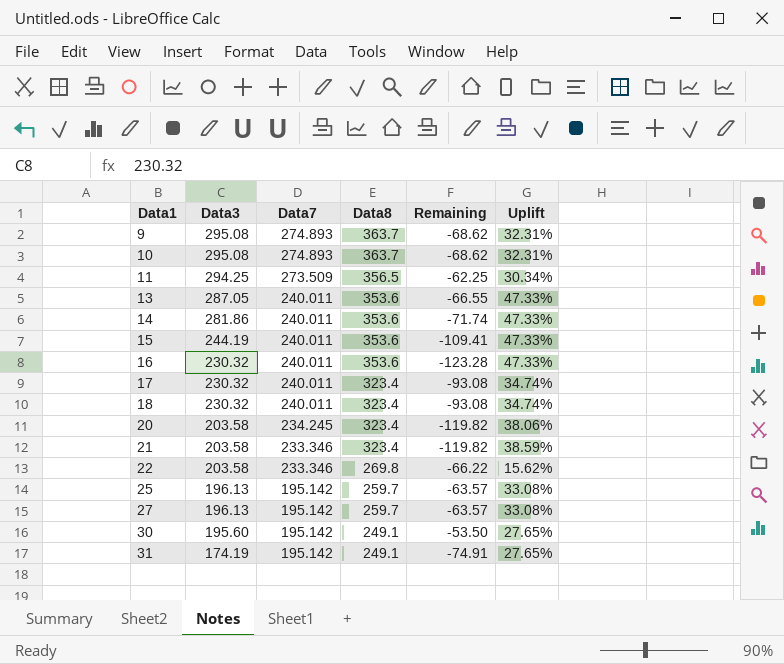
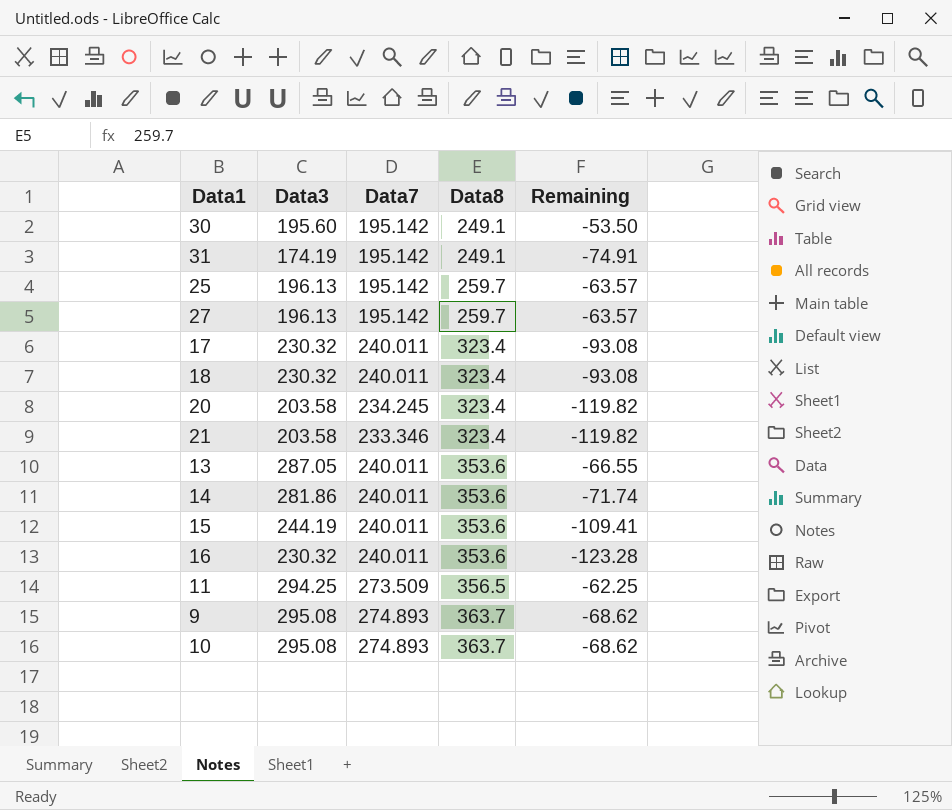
row order: Data1 ascending -> Data8 ascending
column Uplift | formula: ([Data8] - [Data7]) / [Data7] -> none
row 22: 203.58 | 233.346 | 269.8 | -66.22 | 15.62% -> none

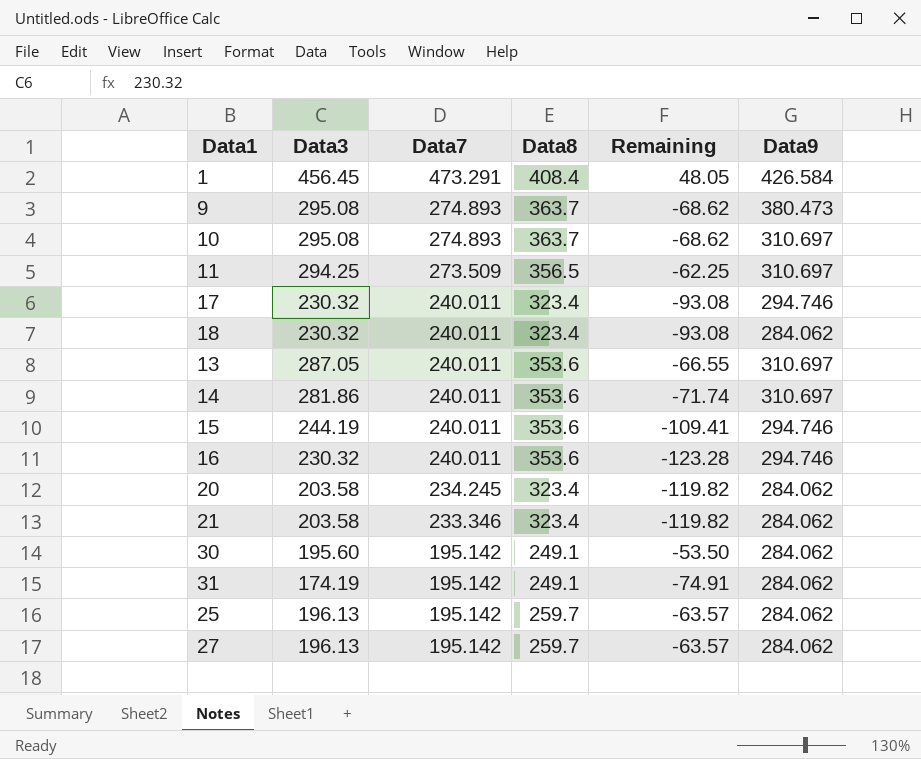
row order: Data8 ascending -> Data7 descending
column Data9 | position: none -> 6
row 1: none -> 456.45 | 473.291 | 408.4 | 48.05 | 426.584

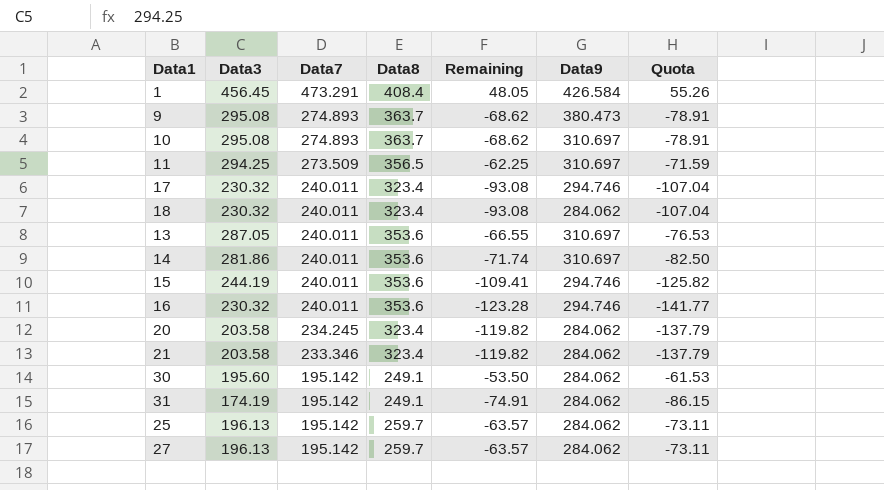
column Quota | formula: none -> [Remaining] * 1.15

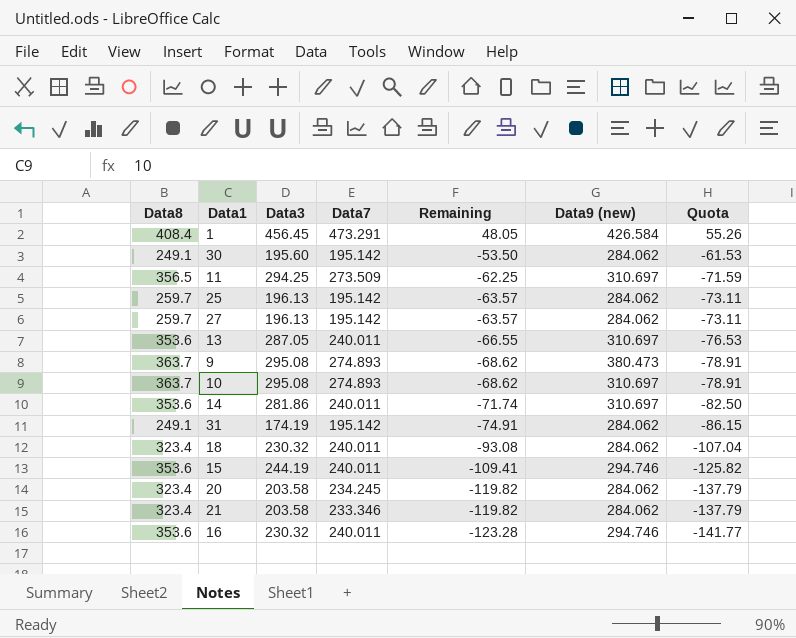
row order: Data7 descending -> Remaining descending
column Data8 | position: 4 -> 1
column name: Data9 -> Data9 (new)
row 17: 230.32 | 240.011 | 323.4 | -93.08 | 294.746 | -107.04 -> none

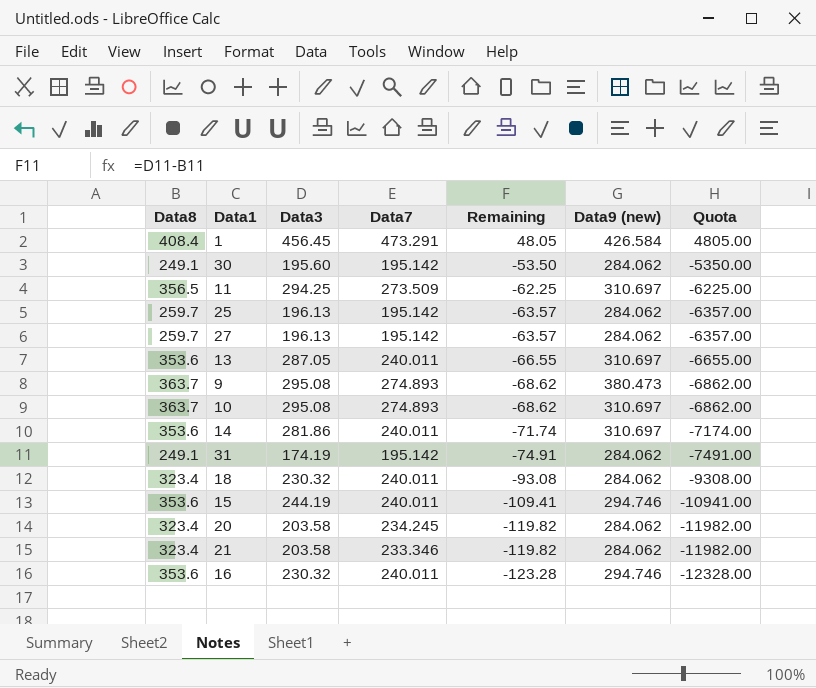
column Quota | formula: [Remaining] * 1.15 -> [Remaining] * 100

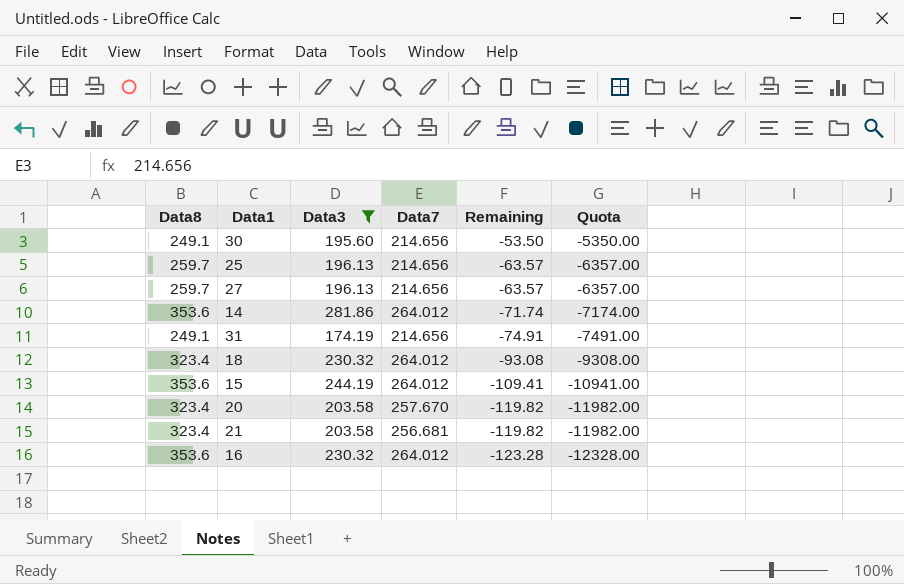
filter: none -> Data3 <= 281.86
column Data9 (new) | position: 6 -> none
30 | Data7: 195.142 -> 214.656
25 | Data7: 195.142 -> 214.656
27 | Data7: 195.142 -> 214.656
14 | Data7: 240.011 -> 264.012
31 | Data7: 195.142 -> 214.656
18 | Data7: 240.011 -> 264.012
15 | Data7: 240.011 -> 264.012
20 | Data7: 234.245 -> 257.670
21 | Data7: 233.346 -> 256.681
16 | Data7: 240.011 -> 264.012

